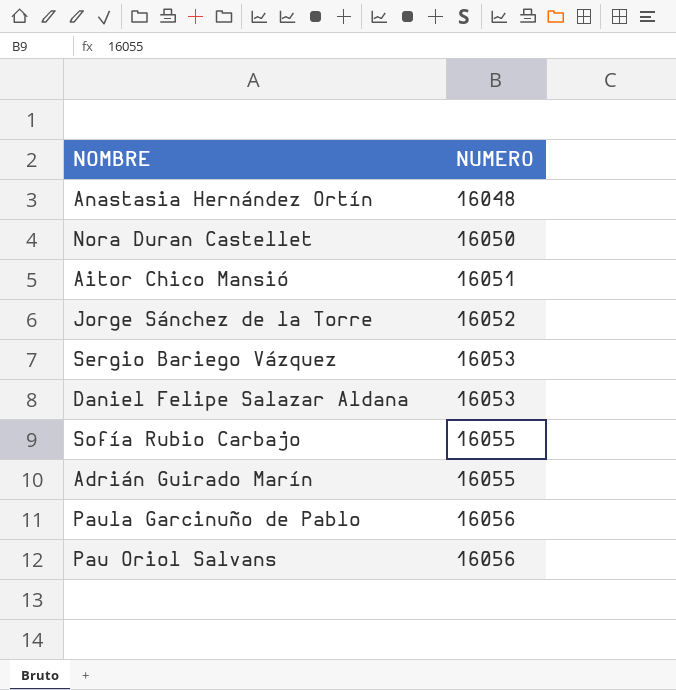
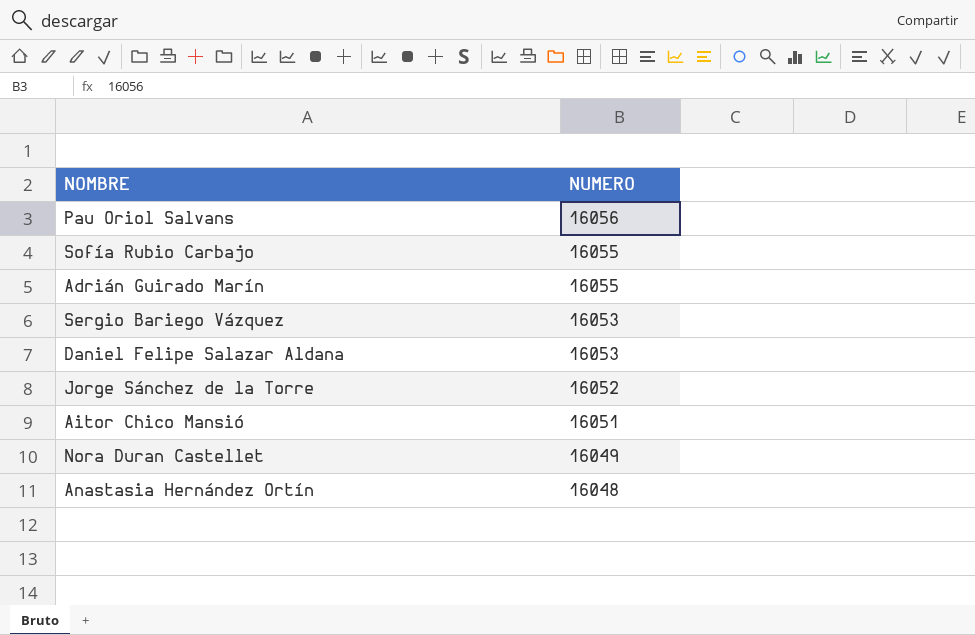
row order: NUMERO ascending -> NUMERO descending
row Paula Garcinuño de Pablo: 16056 -> none
Nora Duran Castellet | NUMERO: 16050 -> 16049

